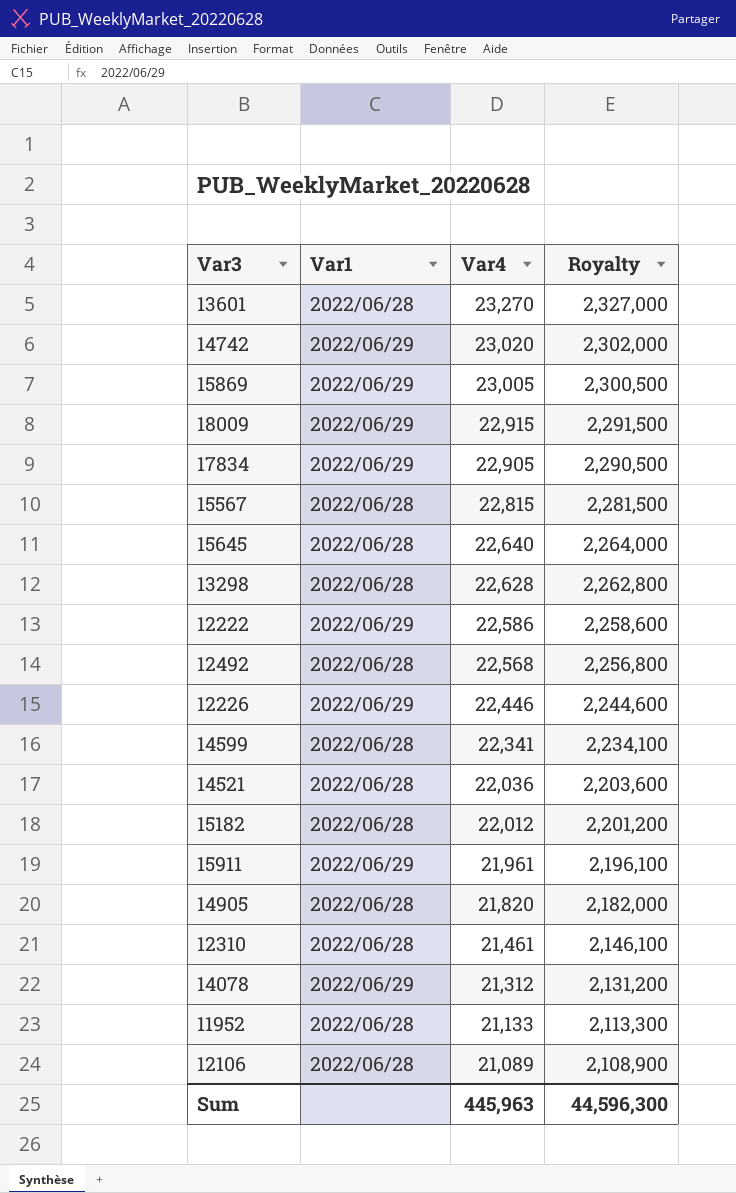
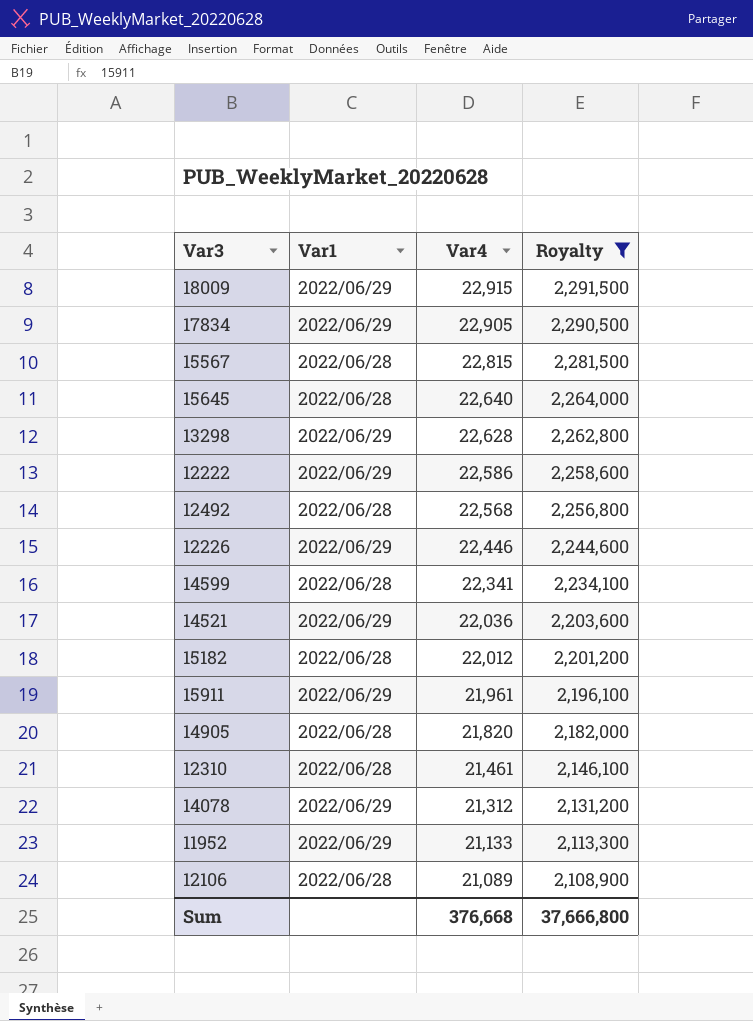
filter: none -> Royalty <= 2,291,500
13298 | Var1: 2022/06/28 -> 2022/06/29
14521 | Var1: 2022/06/28 -> 2022/06/29
11952 | Var1: 2022/06/28 -> 2022/06/29
Sum | Var4: 445,963 -> 376,668
Sum | Royalty: 44,596,300 -> 37,666,800

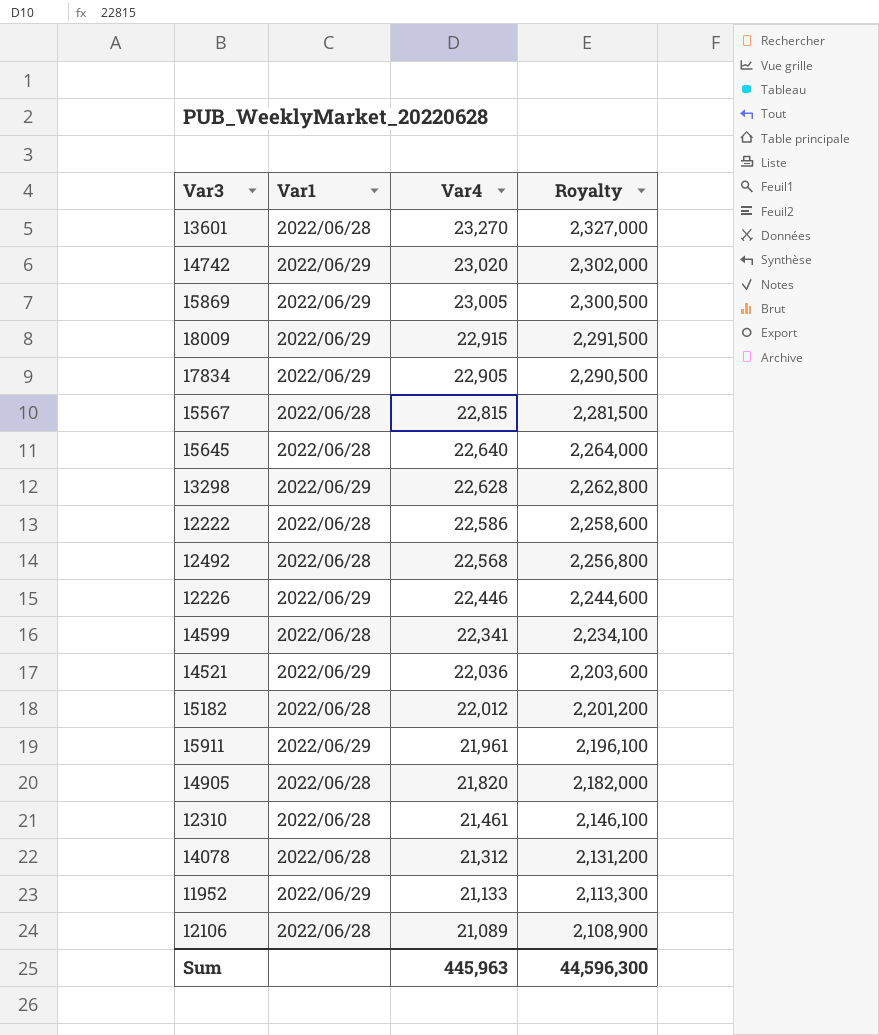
filter: Royalty <= 2,291,500 -> none
12222 | Var1: 2022/06/29 -> 2022/06/28
14078 | Var1: 2022/06/29 -> 2022/06/28
Sum | Var4: 376,668 -> 445,963
Sum | Royalty: 37,666,800 -> 44,596,300

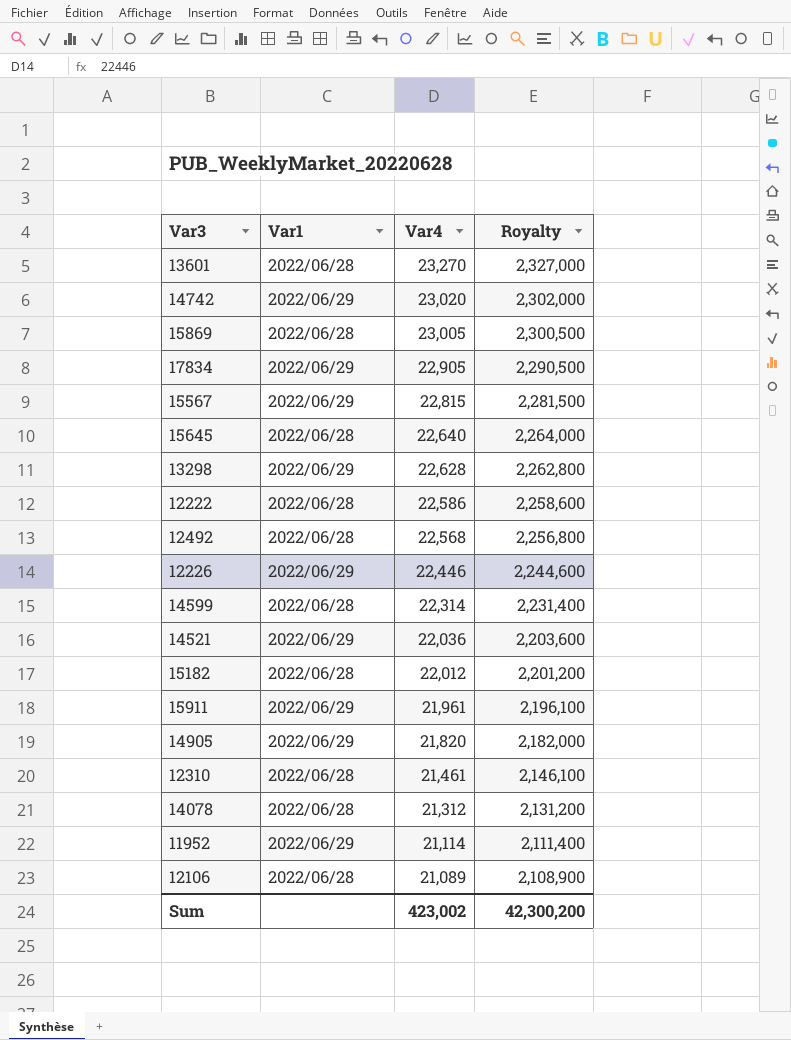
row 18009: 2022/06/29 | 22,915 | 2,291,500 -> none
15869 | Var1: 2022/06/29 -> 2022/06/28
15567 | Var1: 2022/06/28 -> 2022/06/29
14599 | Var4: 22,341 -> 22,314
14599 | Royalty: 2,234,100 -> 2,231,400
14905 | Var1: 2022/06/28 -> 2022/06/29
11952 | Var4: 21,133 -> 21,114
11952 | Royalty: 2,113,300 -> 2,111,400
Sum | Var4: 445,963 -> 423,002
Sum | Royalty: 44,596,300 -> 42,300,200

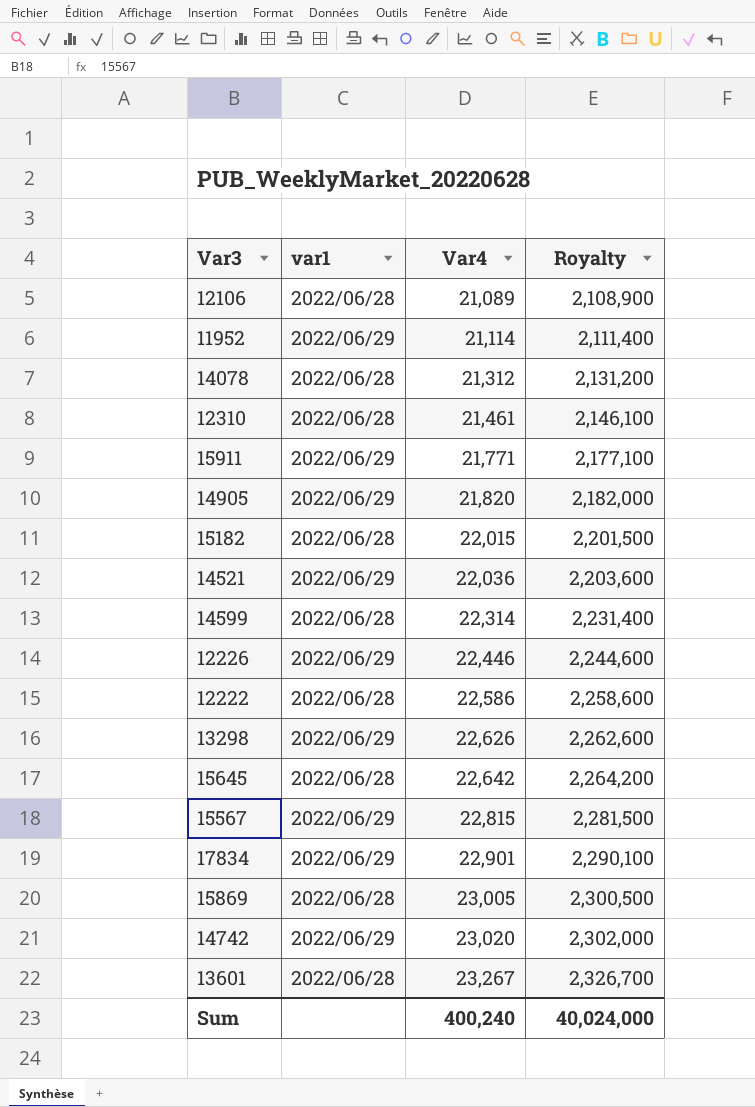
row order: Var4 descending -> Var4 ascending
column name: Var1 -> var1
row 12492: 2022/06/28 | 22,568 | 2,256,800 -> none
15911 | Var4: 21,961 -> 21,771
15911 | Royalty: 2,196,100 -> 2,177,100
15182 | Var4: 22,012 -> 22,015
15182 | Royalty: 2,201,200 -> 2,201,500
13298 | Var4: 22,628 -> 22,626
13298 | Royalty: 2,262,800 -> 2,262,600
15645 | Var4: 22,640 -> 22,642
15645 | Royalty: 2,264,000 -> 2,264,200
17834 | Var4: 22,905 -> 22,901
17834 | Royalty: 2,290,500 -> 2,290,100
13601 | Var4: 23,270 -> 23,267
13601 | Royalty: 2,327,000 -> 2,326,700
Sum | Var4: 423,002 -> 400,240
Sum | Royalty: 42,300,200 -> 40,024,000

